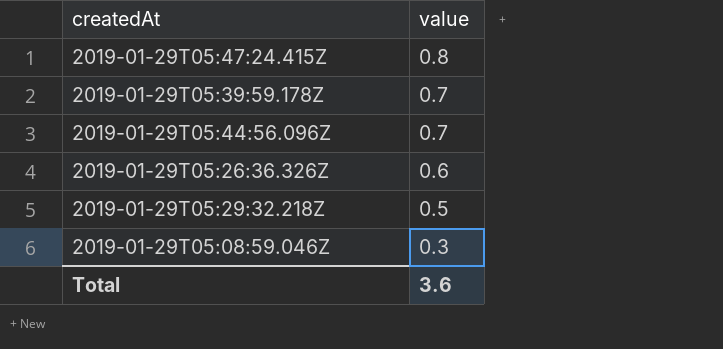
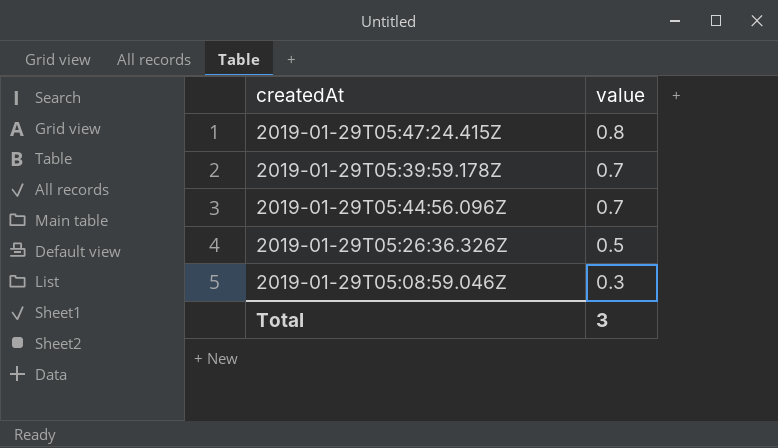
row 2019-01-29T05:29:32.218Z: 0.5 -> none
2019-01-29T05:26:36.326Z | value: 0.6 -> 0.5
Total | value: 3.6 -> 3

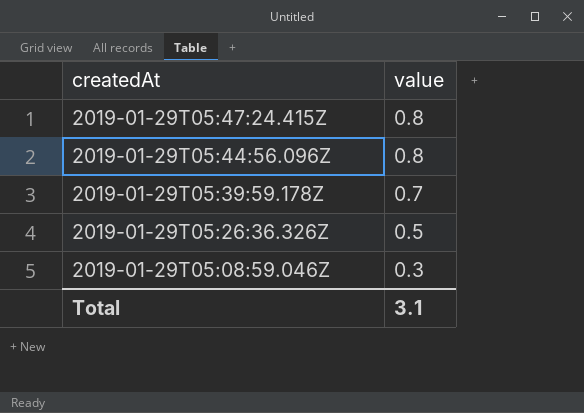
row order: value descending -> createdAt descending
2019-01-29T05:44:56.096Z | value: 0.7 -> 0.8
Total | value: 3 -> 3.1

